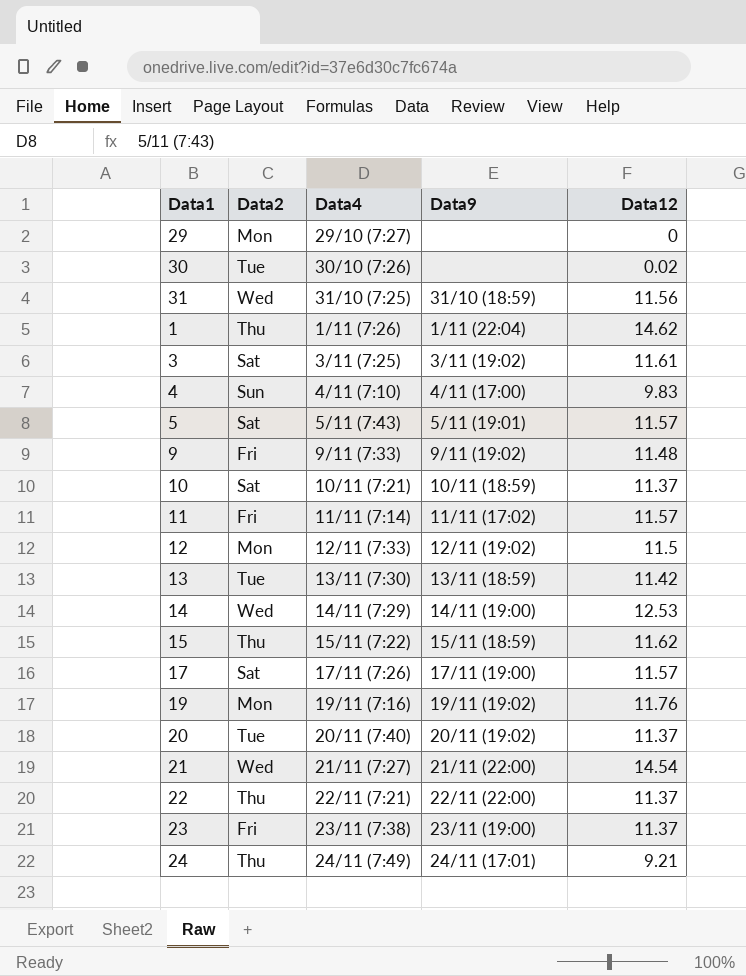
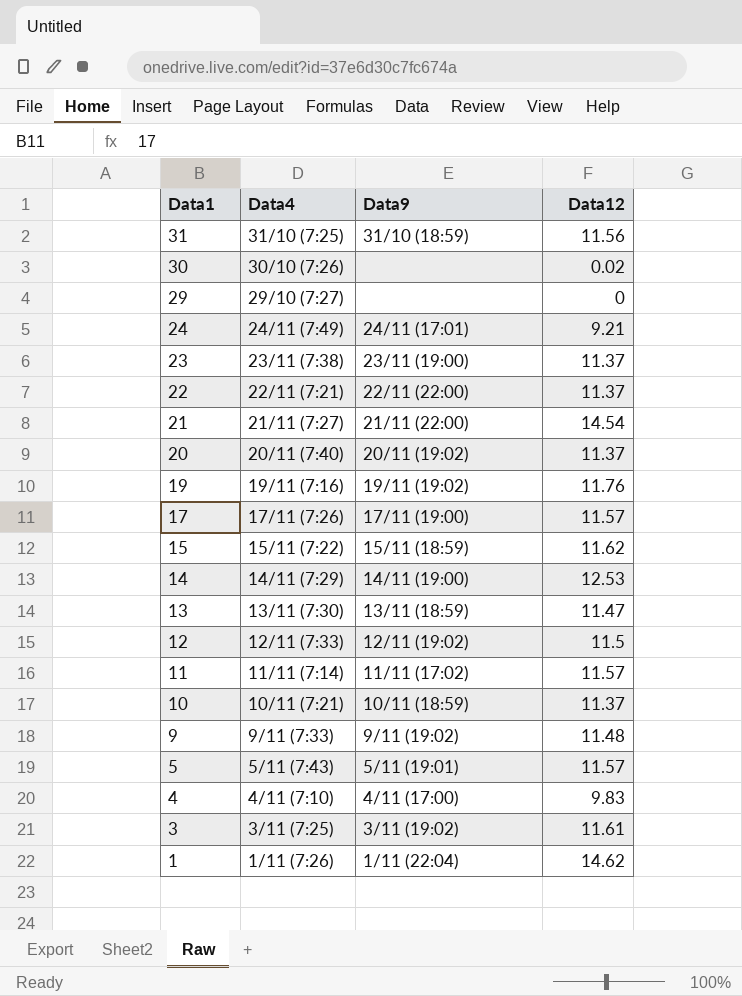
row order: none -> Data1 descending
column Data2 | position: 2 -> none
13 | Data12: 11.42 -> 11.47

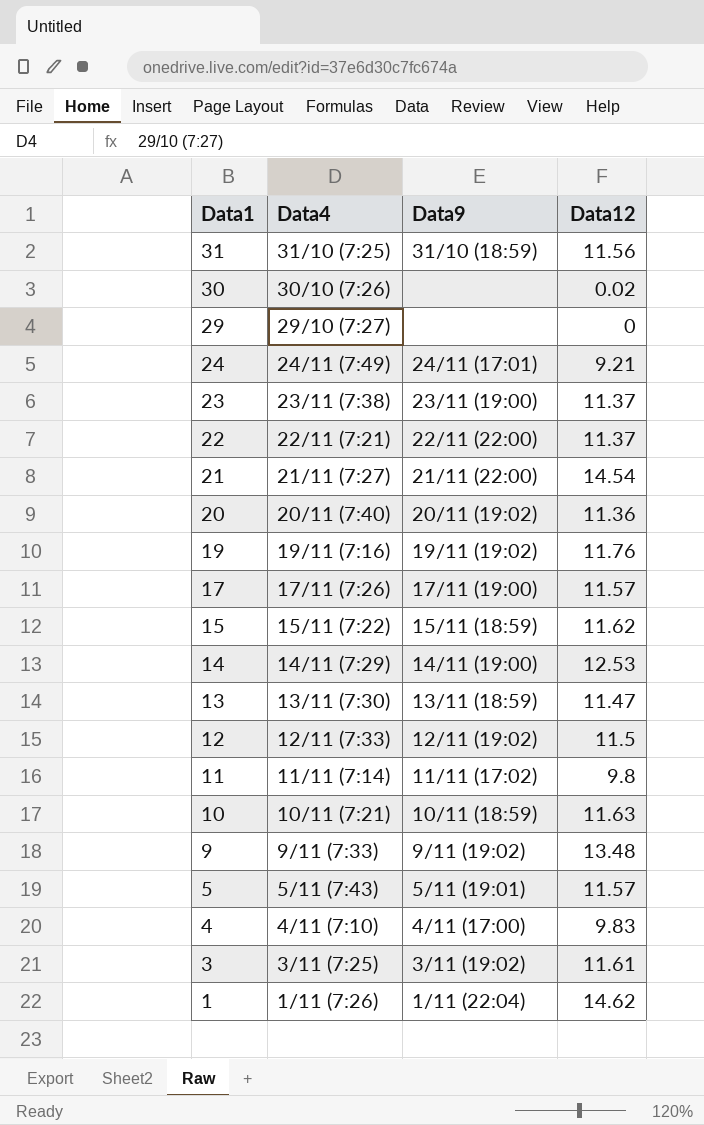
20 | Data12: 11.37 -> 11.36
11 | Data12: 11.57 -> 9.8
10 | Data12: 11.37 -> 11.63
9 | Data12: 11.48 -> 13.48

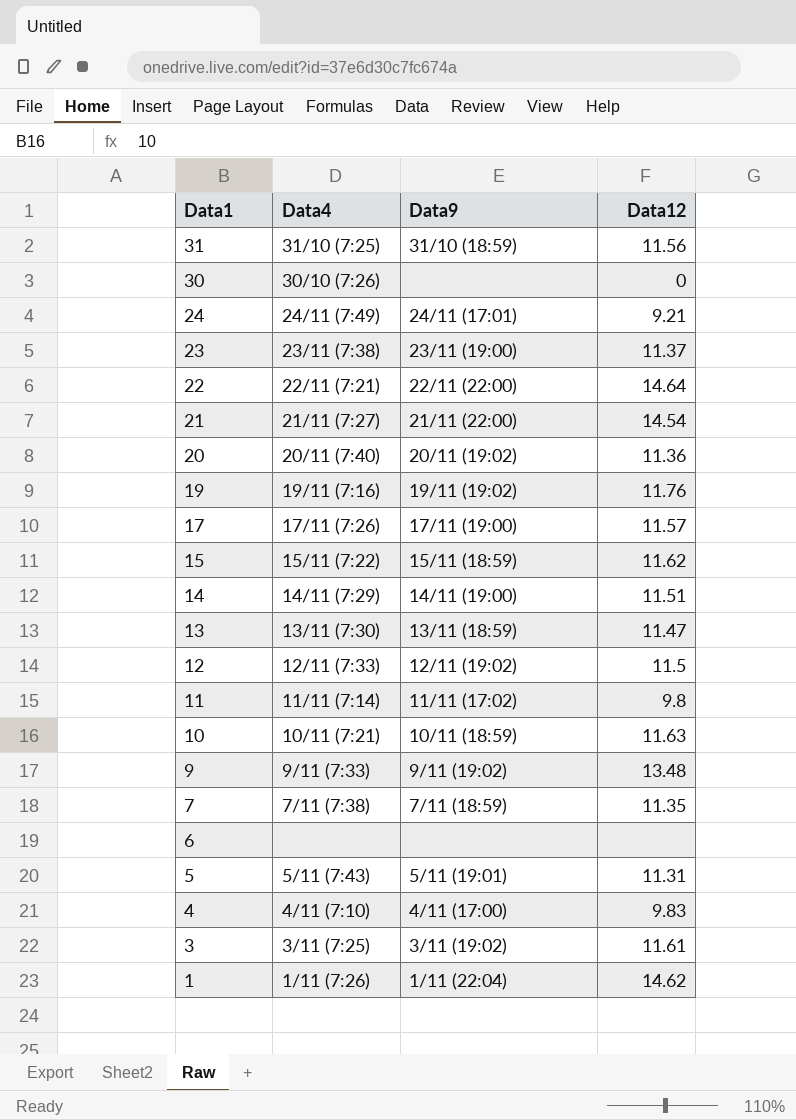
row 29: 29/10 (7:27) | none | 0 -> none
30 | Data12: 0.02 -> 0
22 | Data12: 11.37 -> 14.64
14 | Data12: 12.53 -> 11.51
row 7: none -> 7/11 (7:38) | 7/11 (18:59) | 11.35
row 6: none -> none | none | none
5 | Data12: 11.57 -> 11.31

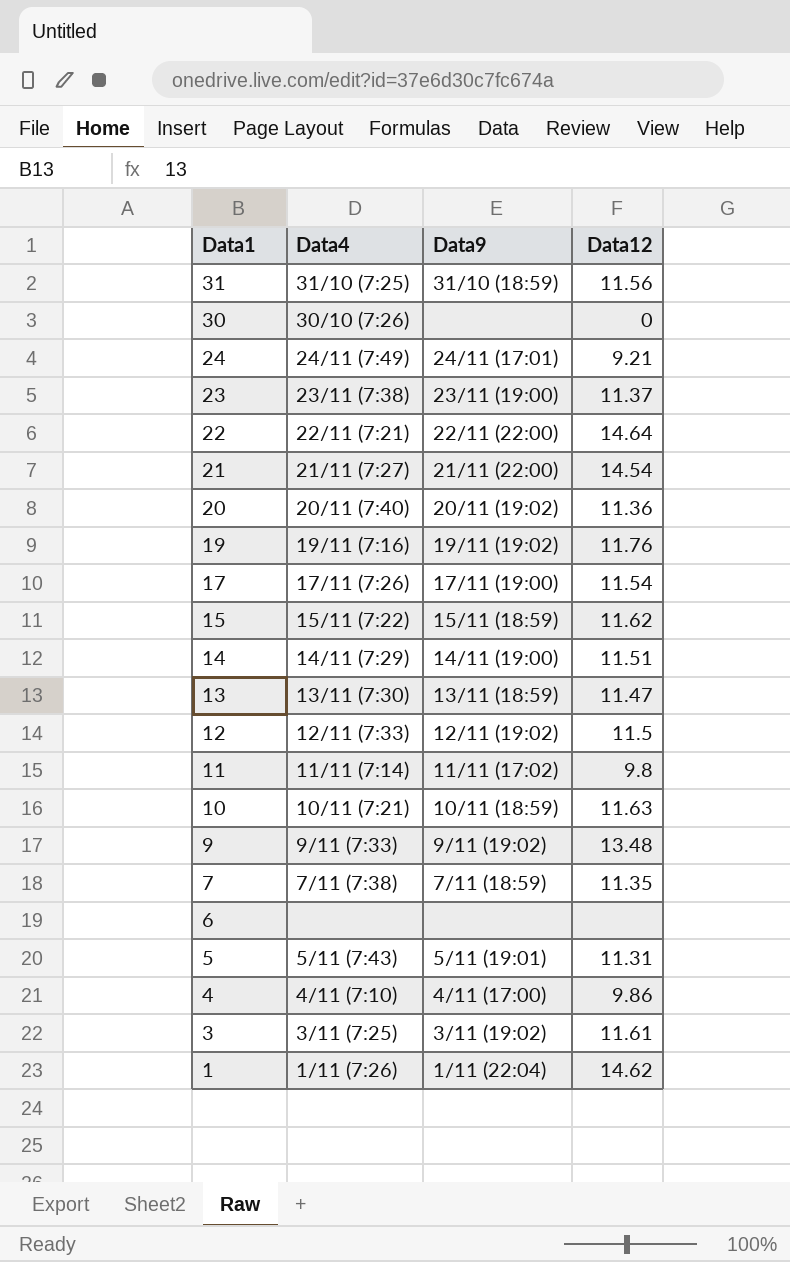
17 | Data12: 11.57 -> 11.54
4 | Data12: 9.83 -> 9.86

